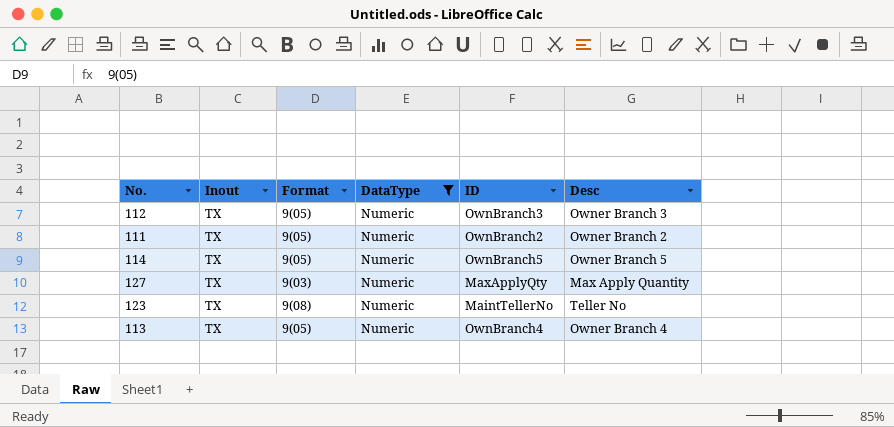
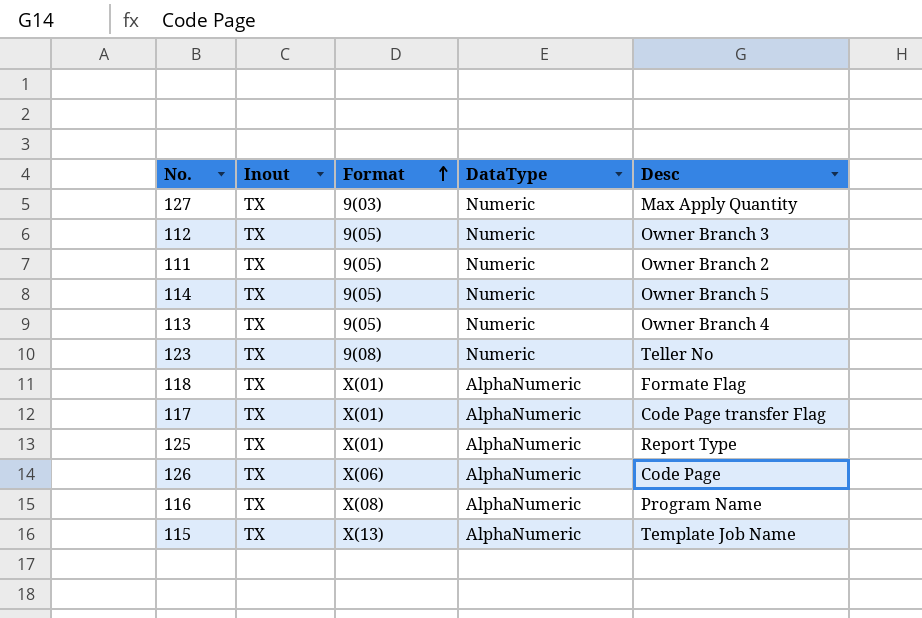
filter: DataType = Numeric -> none
row order: none -> Format ascending
column ID | position: 5 -> none

